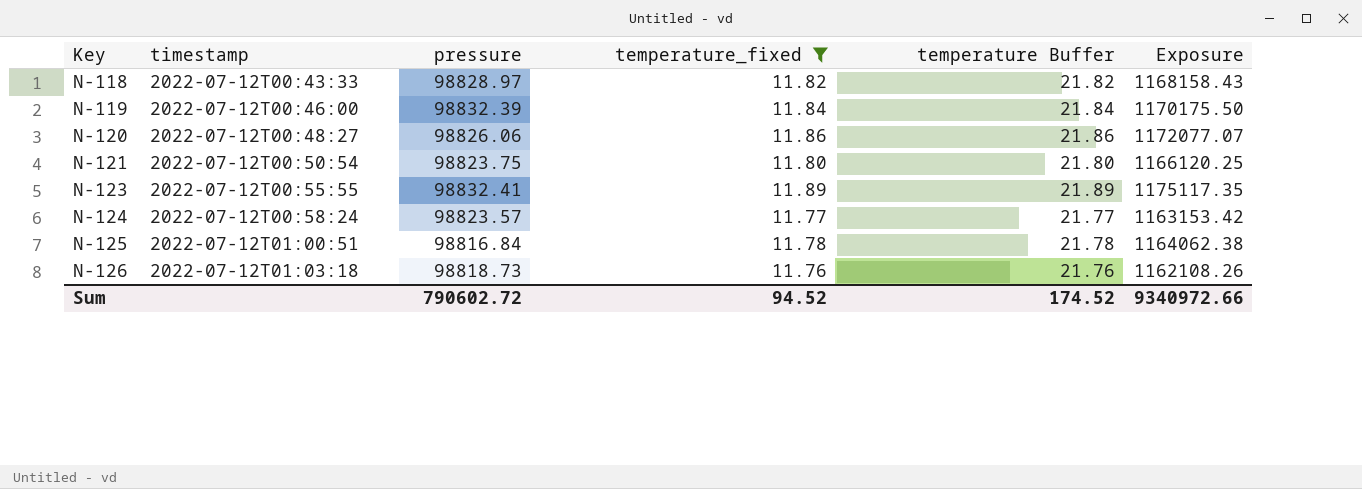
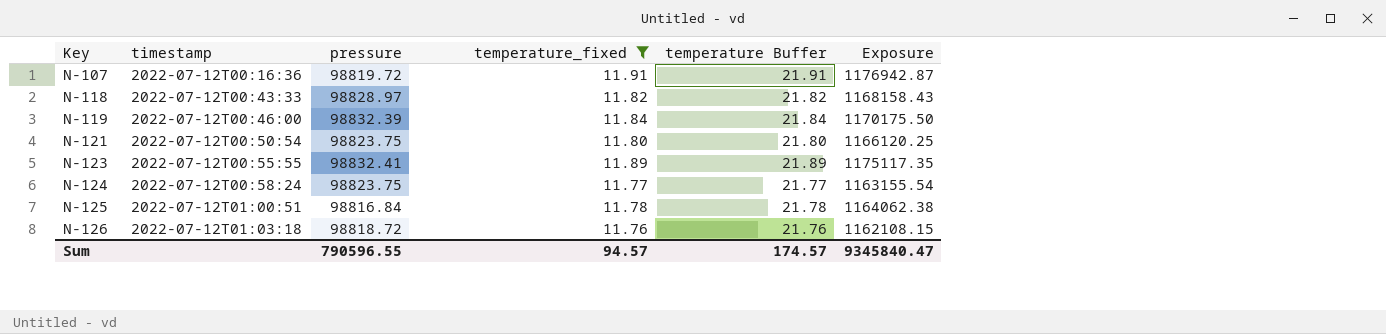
row N-120: 2022-07-12T00:48:27 | 98826.06 | 11.86 | 21.86 | 1172077.07 -> none
row N-107: none -> 2022-07-12T00:16:36 | 98819.72 | 11.91 | 21.91 | 1176942.87
N-124 | pressure: 98823.57 -> 98823.75
N-124 | Exposure: 1163153.42 -> 1163155.54
N-126 | pressure: 98818.73 -> 98818.72
N-126 | Exposure: 1162108.26 -> 1162108.15
Sum | pressure: 790602.72 -> 790596.55
Sum | temperature_fixed: 94.52 -> 94.57
Sum | temperature Buffer: 174.52 -> 174.57
Sum | Exposure: 9340972.66 -> 9345840.47

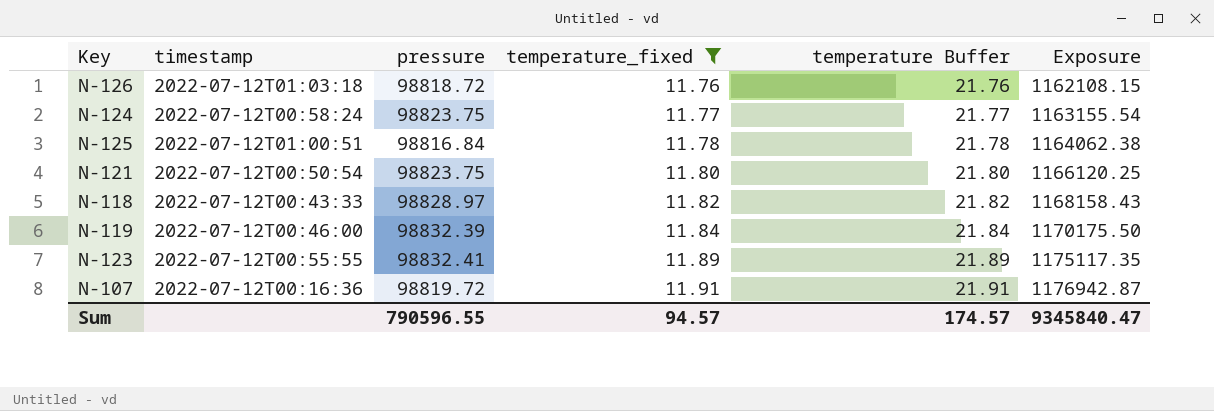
row order: Key ascending -> temperature_fixed ascending

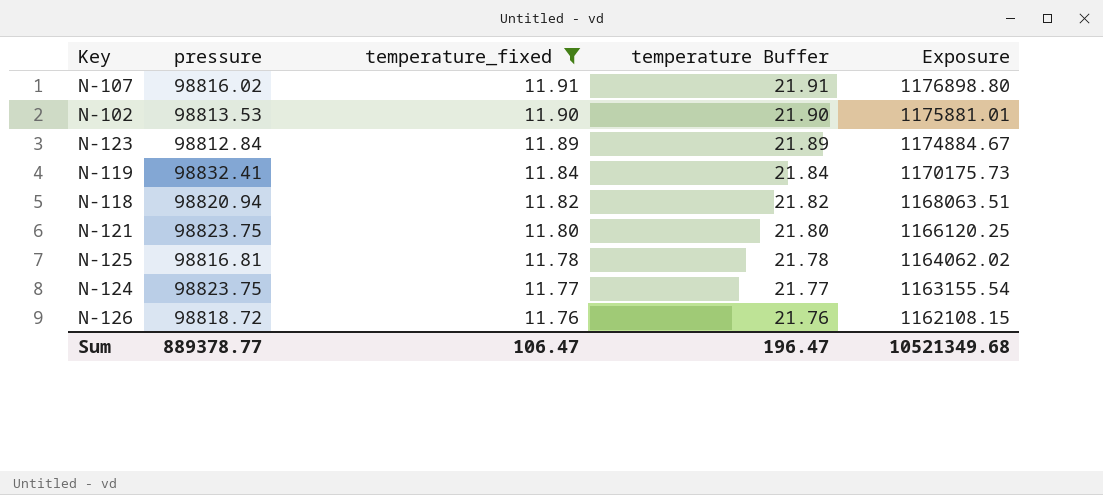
row order: temperature_fixed ascending -> temperature_fixed descending
column timestamp | position: 2 -> none
N-107 | pressure: 98819.72 -> 98816.02
N-107 | Exposure: 1176942.87 -> 1176898.80
row N-102: none -> 98813.53 | 11.90 | 21.90 | 1175881.01
N-123 | pressure: 98832.41 -> 98812.84
N-123 | Exposure: 1175117.35 -> 1174884.67
N-119 | pressure: 98832.39 -> 98832.41
N-119 | Exposure: 1170175.50 -> 1170175.73
N-118 | pressure: 98828.97 -> 98820.94
N-118 | Exposure: 1168158.43 -> 1168063.51
N-125 | pressure: 98816.84 -> 98816.81
N-125 | Exposure: 1164062.38 -> 1164062.02
Sum | pressure: 790596.55 -> 889378.77
Sum | temperature_fixed: 94.57 -> 106.47
Sum | temperature Buffer: 174.57 -> 196.47
Sum | Exposure: 9345840.47 -> 10521349.68

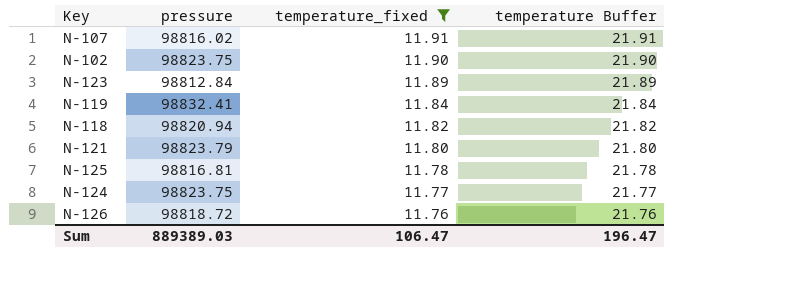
column Exposure | formula: [pressure] * [temperature_fixed] -> none
N-102 | pressure: 98813.53 -> 98823.75
N-121 | pressure: 98823.75 -> 98823.79
Sum | pressure: 889378.77 -> 889389.03

